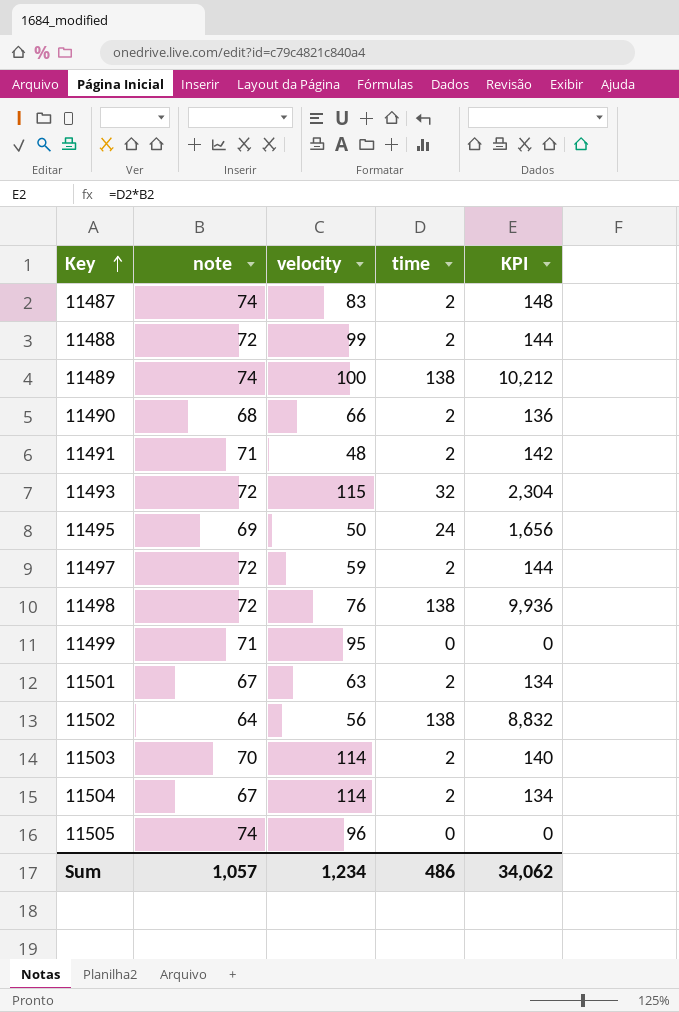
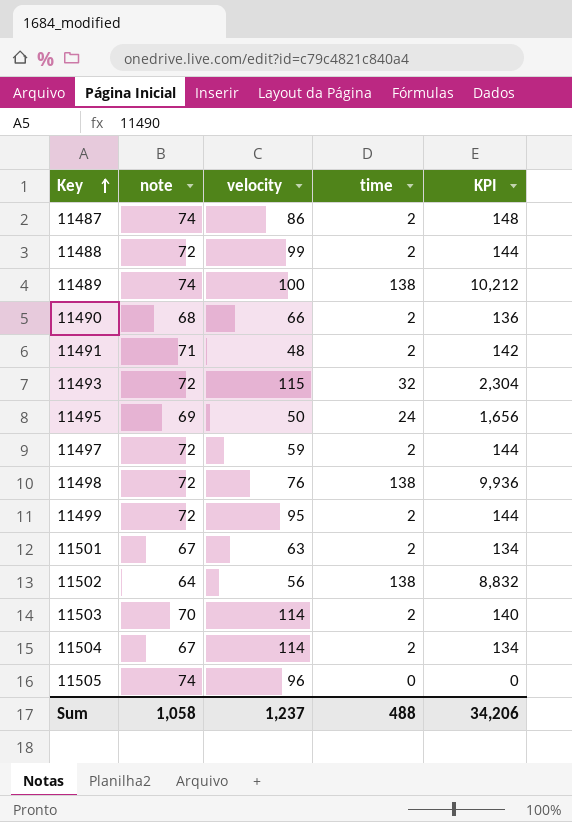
11487 | velocity: 83 -> 86
11499 | note: 71 -> 72
11499 | time: 0 -> 2
11499 | KPI: 0 -> 144
Sum | note: 1,057 -> 1,058
Sum | velocity: 1,234 -> 1,237
Sum | time: 486 -> 488
Sum | KPI: 34,062 -> 34,206

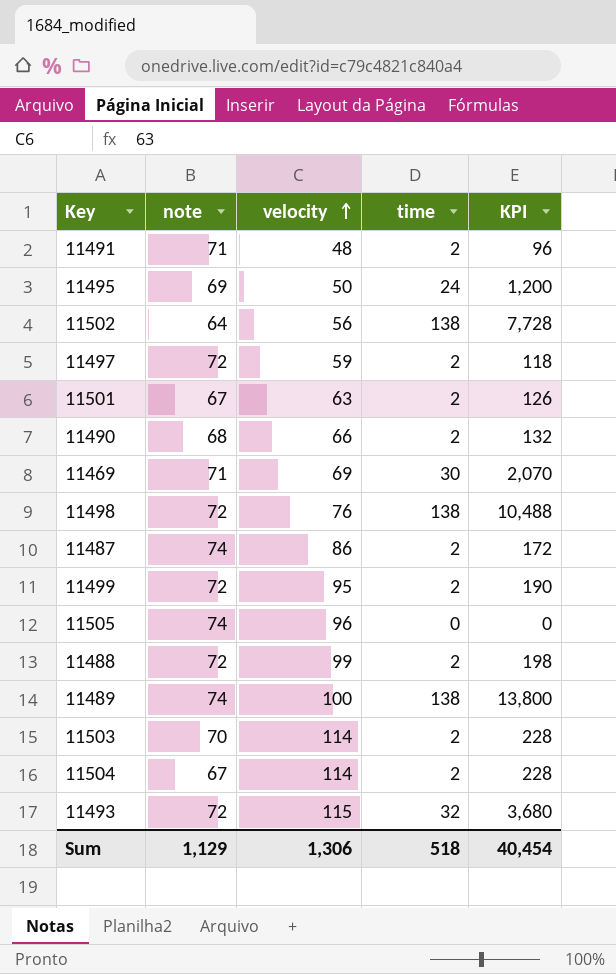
row order: Key ascending -> velocity ascending
column KPI | formula: [note] * [time] -> [velocity] * [time]
row 11469: none -> 71 | 69 | 30 | 2,070
Sum | note: 1,058 -> 1,129
Sum | velocity: 1,237 -> 1,306
Sum | time: 488 -> 518
Sum | KPI: 34,206 -> 40,454

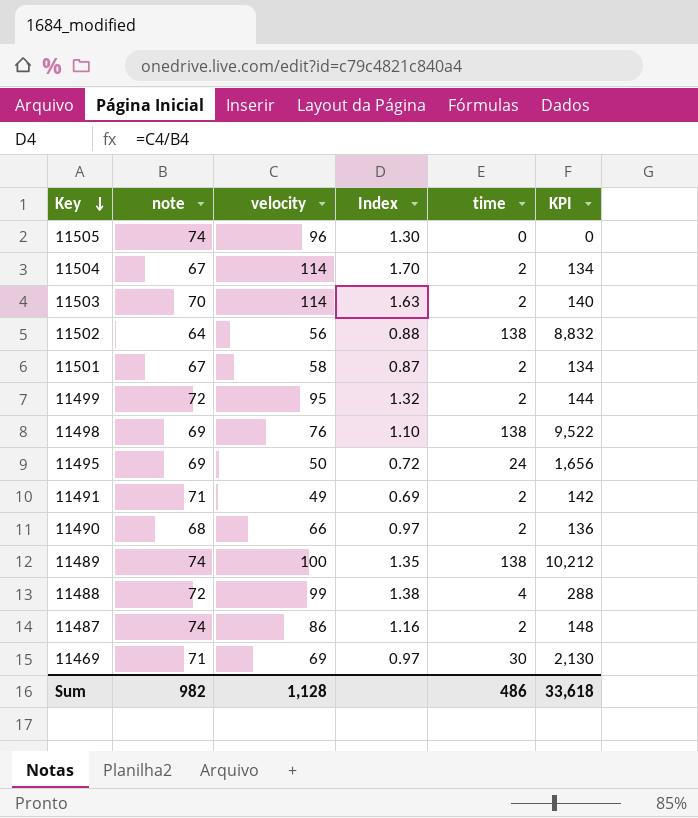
row order: velocity ascending -> Key descending
column Index | formula: none -> [velocity] / [note]
column KPI | formula: [velocity] * [time] -> [note] * [time]
row 11497: 72 | 59 | 2 | 118 -> none
row 11493: 72 | 115 | 32 | 3,680 -> none
11501 | velocity: 63 -> 58
11498 | note: 72 -> 69
11491 | velocity: 48 -> 49
11488 | time: 2 -> 4
Sum | note: 1,129 -> 982
Sum | velocity: 1,306 -> 1,128
Sum | time: 518 -> 486
Sum | KPI: 40,454 -> 33,618

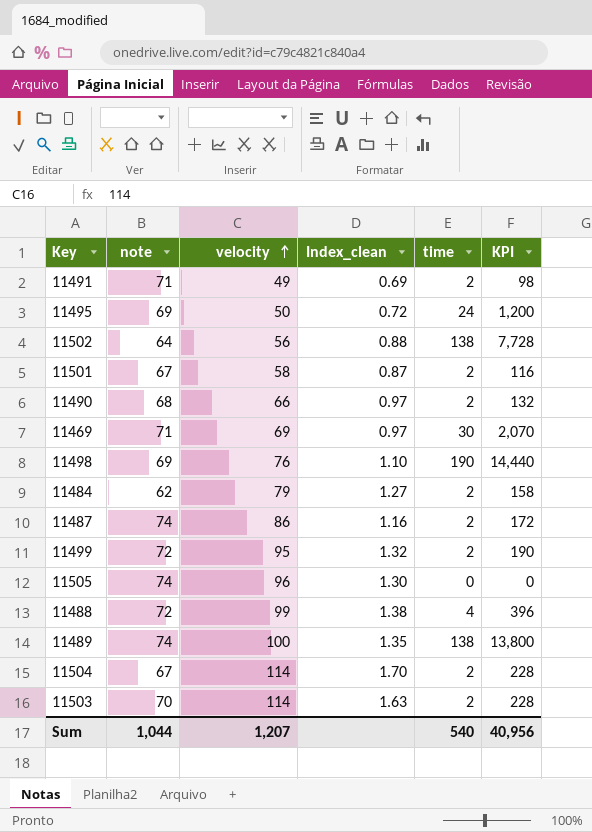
row order: Key descending -> velocity ascending
column name: Index -> Index_clean
column KPI | formula: [note] * [time] -> [velocity] * [time]
11498 | time: 138 -> 190
row 11484: none -> 62 | 79 | 1.27 | 2 | 158
Sum | note: 982 -> 1,044
Sum | velocity: 1,128 -> 1,207
Sum | time: 486 -> 540
Sum | KPI: 33,618 -> 40,956

